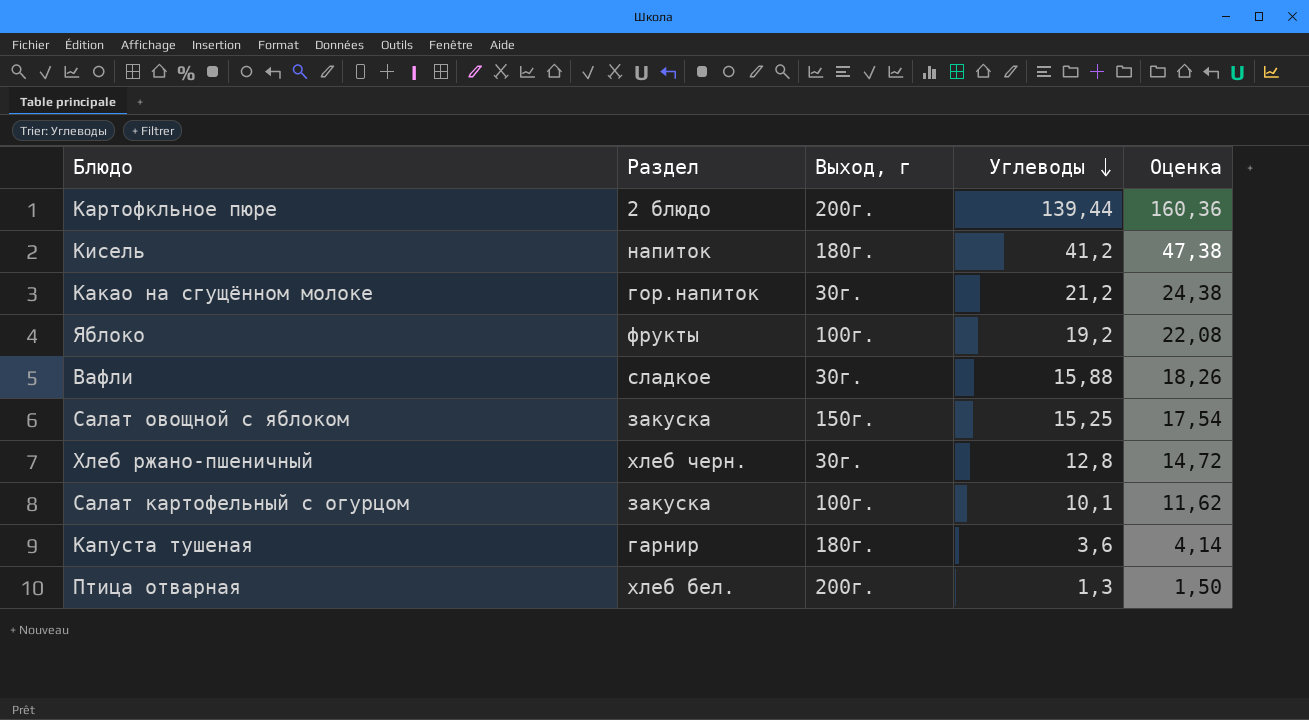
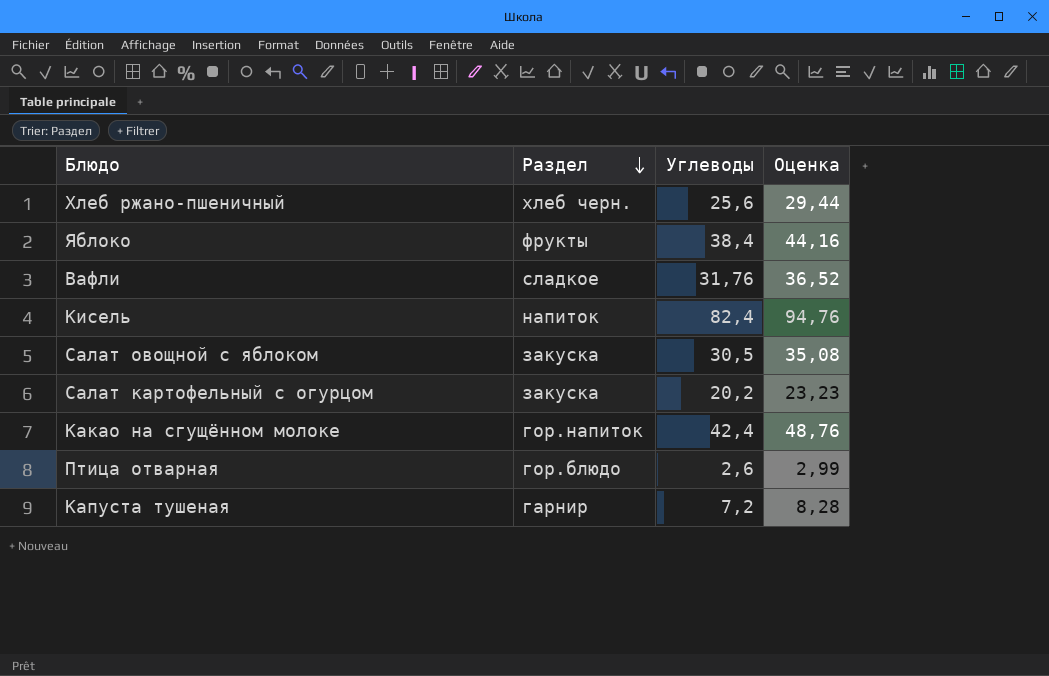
row order: Углеводы descending -> Раздел descending
column Выход, г | position: 3 -> none
row Картофкльное пюре: 2 блюдо | 200г. | 139,44 | 160,36 -> none
Хлеб ржано-пшеничный | Углеводы: 12,8 -> 25,6
Хлеб ржано-пшеничный | Оценка: 14,72 -> 29,44
Яблоко | Углеводы: 19,2 -> 38,4
Яблоко | Оценка: 22,08 -> 44,16
Вафли | Углеводы: 15,88 -> 31,76
Вафли | Оценка: 18,26 -> 36,52
Кисель | Углеводы: 41,2 -> 82,4
Кисель | Оценка: 47,38 -> 94,76
Салат овощной с яблоком | Углеводы: 15,25 -> 30,5
Салат овощной с яблоком | Оценка: 17,54 -> 35,08
Салат картофельный с огурцом | Углеводы: 10,1 -> 20,2
Салат картофельный с огурцом | Оценка: 11,62 -> 23,23
Какао на сгущённом молоке | Углеводы: 21,2 -> 42,4
Какао на сгущённом молоке | Оценка: 24,38 -> 48,76
Птица отварная | Раздел: хлеб бел. -> гор.блюдо
Птица отварная | Углеводы: 1,3 -> 2,6
Птица отварная | Оценка: 1,50 -> 2,99
Капуста тушеная | Углеводы: 3,6 -> 7,2
Капуста тушеная | Оценка: 4,14 -> 8,28

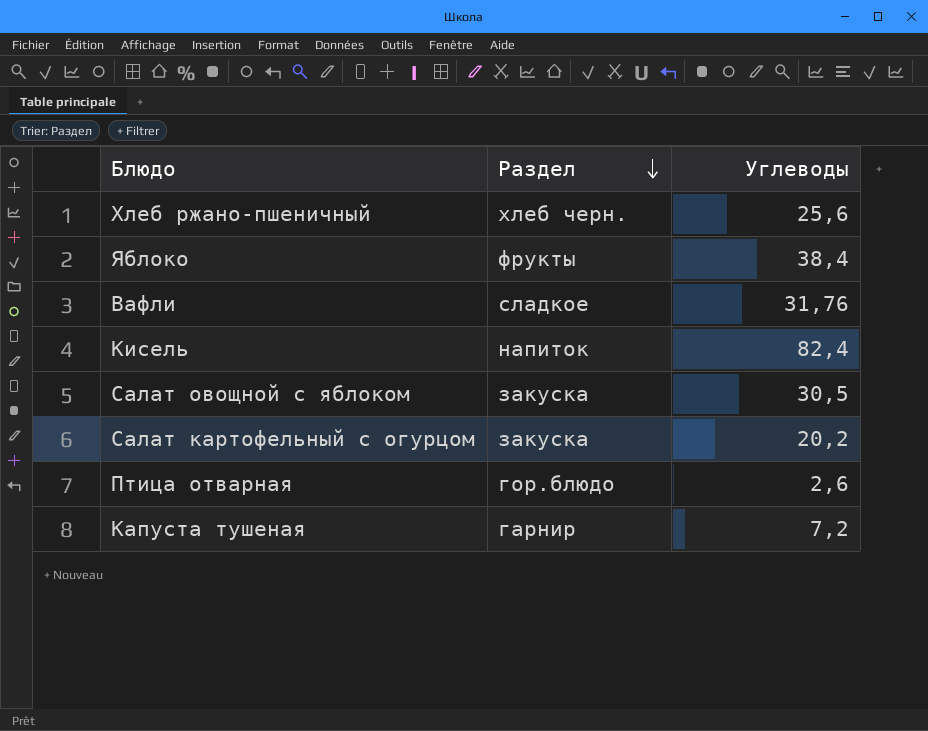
column Оценка | formula: [Углеводы] * 1,15 -> none
row Какао на сгущённом молоке: гор.напиток | 42,4 | 48,76 -> none

